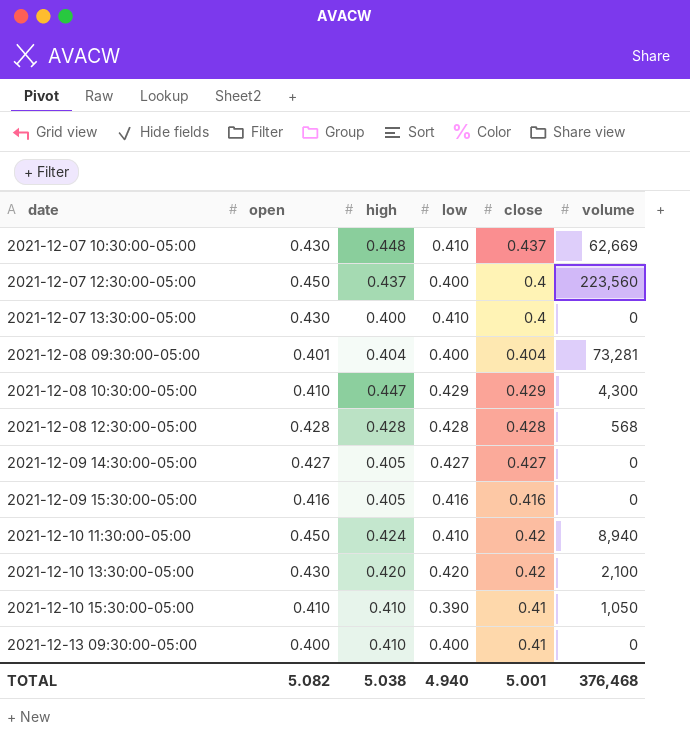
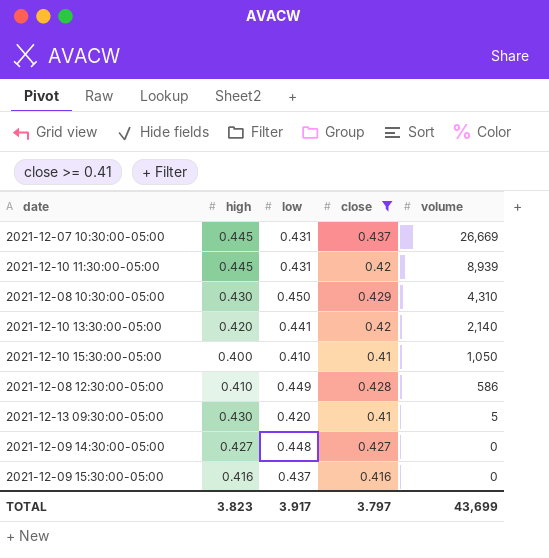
filter: none -> close >= 0.41
row order: date ascending -> volume descending
column open | position: 2 -> none
2021-12-07 10:30:00-05:00 | high: 0.448 -> 0.445
2021-12-07 10:30:00-05:00 | low: 0.410 -> 0.431
2021-12-07 10:30:00-05:00 | volume: 62,669 -> 26,669
2021-12-10 11:30:00-05:00 | high: 0.424 -> 0.445
2021-12-10 11:30:00-05:00 | low: 0.410 -> 0.431
2021-12-10 11:30:00-05:00 | volume: 8,940 -> 8,939
2021-12-08 10:30:00-05:00 | high: 0.447 -> 0.430
2021-12-08 10:30:00-05:00 | low: 0.429 -> 0.450
2021-12-08 10:30:00-05:00 | volume: 4,300 -> 4,310
2021-12-10 13:30:00-05:00 | low: 0.420 -> 0.441
2021-12-10 13:30:00-05:00 | volume: 2,100 -> 2,140
2021-12-10 15:30:00-05:00 | high: 0.410 -> 0.400
2021-12-10 15:30:00-05:00 | low: 0.390 -> 0.410
2021-12-08 12:30:00-05:00 | high: 0.428 -> 0.410
2021-12-08 12:30:00-05:00 | low: 0.428 -> 0.449
2021-12-08 12:30:00-05:00 | volume: 568 -> 586
2021-12-13 09:30:00-05:00 | high: 0.410 -> 0.430
2021-12-13 09:30:00-05:00 | low: 0.400 -> 0.420
2021-12-13 09:30:00-05:00 | volume: 0 -> 5
2021-12-09 14:30:00-05:00 | high: 0.405 -> 0.427
2021-12-09 14:30:00-05:00 | low: 0.427 -> 0.448
2021-12-09 15:30:00-05:00 | high: 0.405 -> 0.416
2021-12-09 15:30:00-05:00 | low: 0.416 -> 0.437
TOTAL | high: 5.038 -> 3.823
TOTAL | low: 4.940 -> 3.917
TOTAL | close: 5.001 -> 3.797
TOTAL | volume: 376,468 -> 43,699

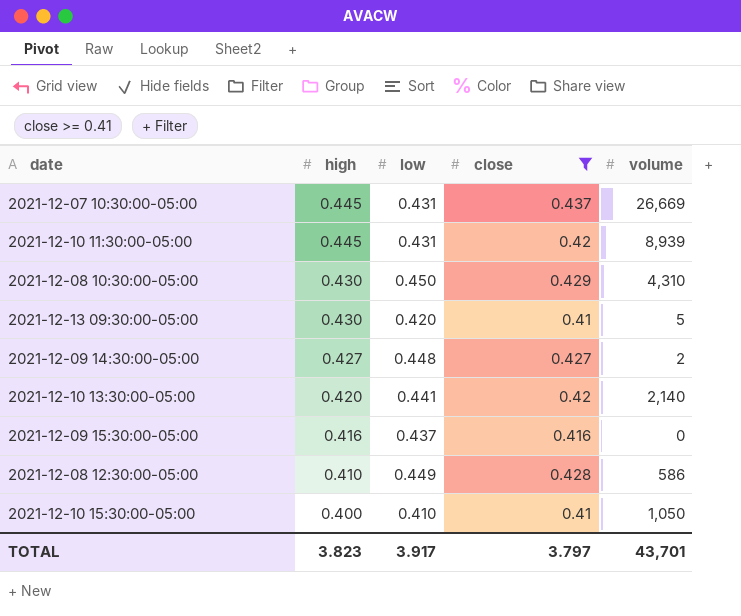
row order: volume descending -> high descending
2021-12-09 14:30:00-05:00 | volume: 0 -> 2
TOTAL | volume: 43,699 -> 43,701

